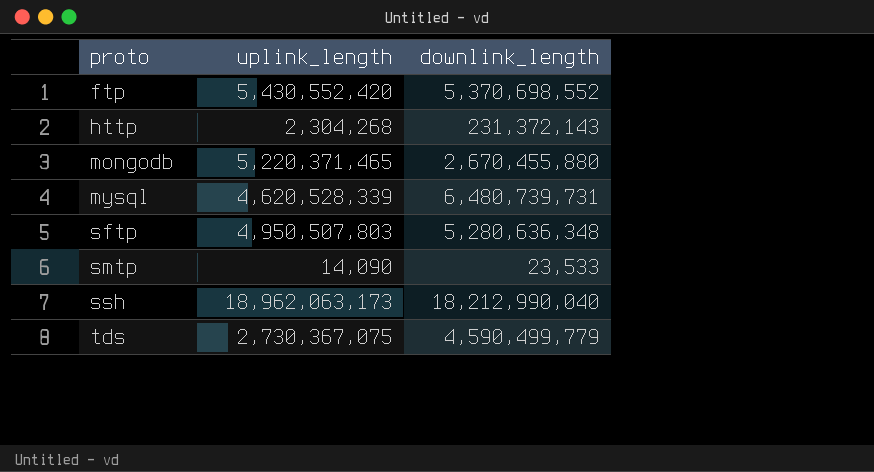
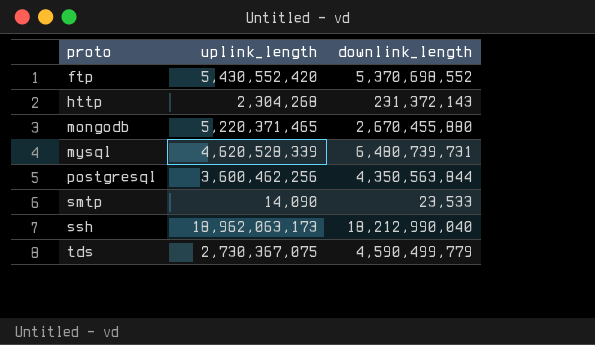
row sftp: 4,950,507,803 | 5,280,636,348 -> none
row postgresql: none -> 3,600,462,256 | 4,350,563,844

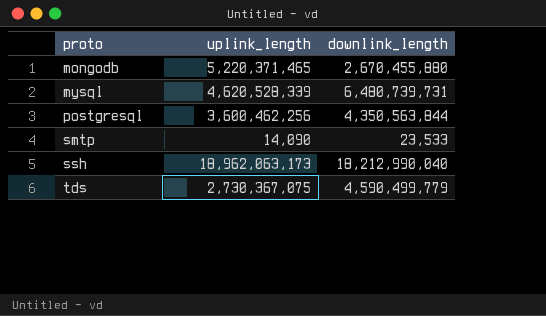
row ftp: 5,430,552,420 | 5,370,698,552 -> none
row http: 2,304,268 | 231,372,143 -> none

